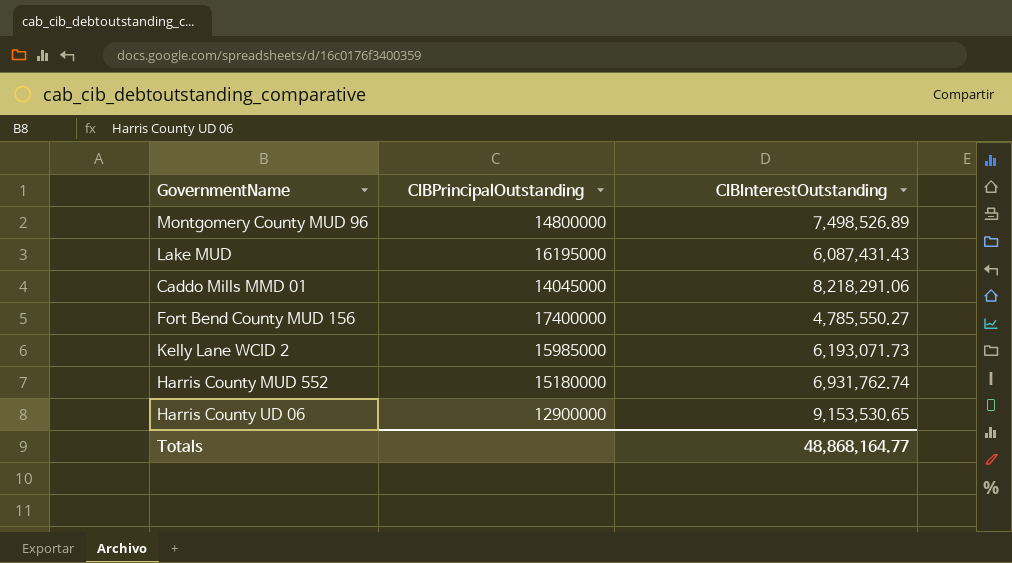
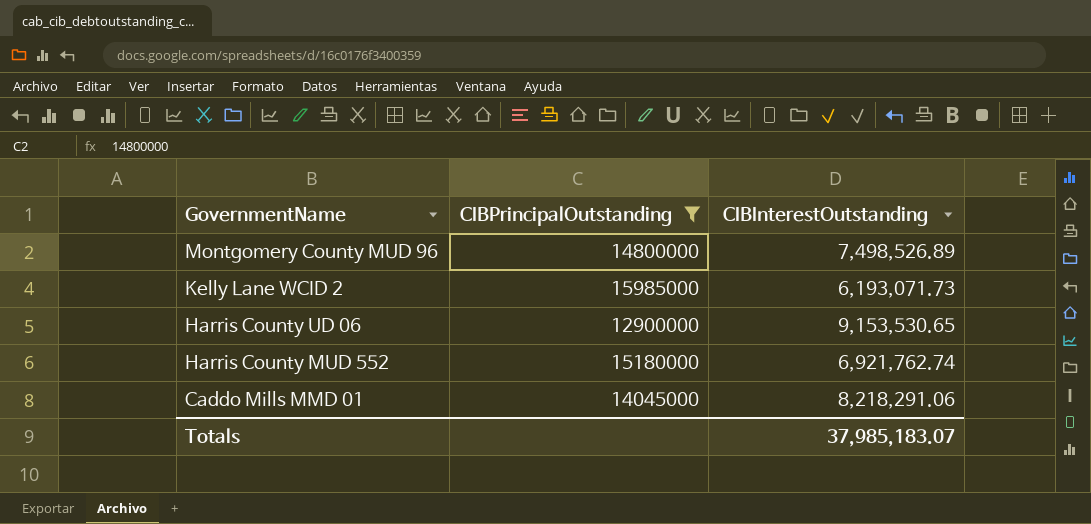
filter: none -> CIBPrincipalOutstanding <= 15985000
row order: none -> GovernmentName descending
Harris County MUD 552 | CIBInterestOutstanding: 6,931,762.74 -> 6,921,762.74
Totals | CIBInterestOutstanding: 48,868,164.77 -> 37,985,183.07

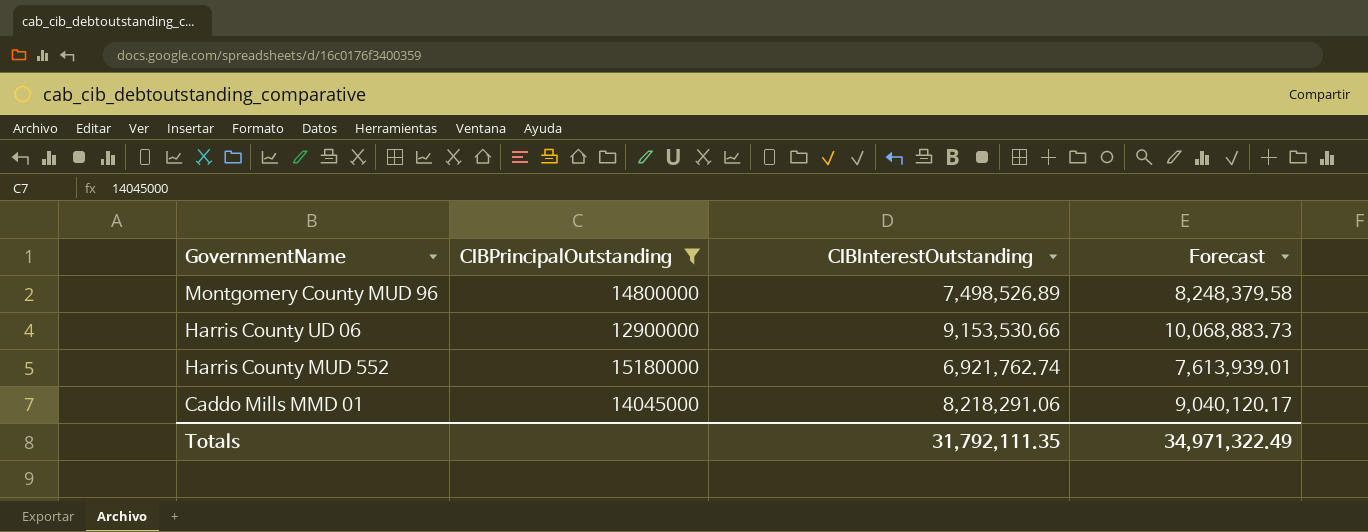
column Forecast | formula: none -> [CIBInterestOutstanding] * 1.1
row Kelly Lane WCID 2: 15985000 | 6,193,071.73 -> none
Harris County UD 06 | CIBInterestOutstanding: 9,153,530.65 -> 9,153,530.66
Totals | CIBInterestOutstanding: 37,985,183.07 -> 31,792,111.35

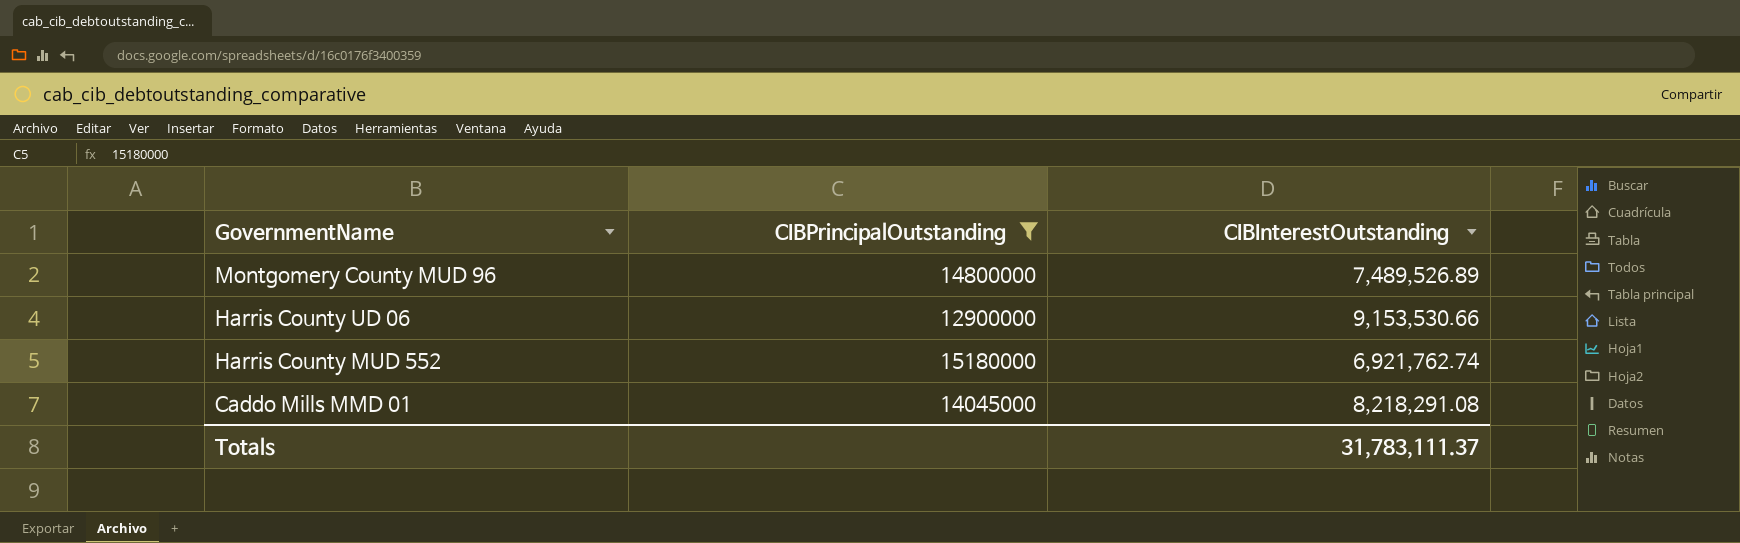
column Forecast | formula: [CIBInterestOutstanding] * 1.1 -> none
Montgomery County MUD 96 | CIBInterestOutstanding: 7,498,526.89 -> 7,489,526.89
Caddo Mills MMD 01 | CIBInterestOutstanding: 8,218,291.06 -> 8,218,291.08
Totals | CIBInterestOutstanding: 31,792,111.35 -> 31,783,111.37

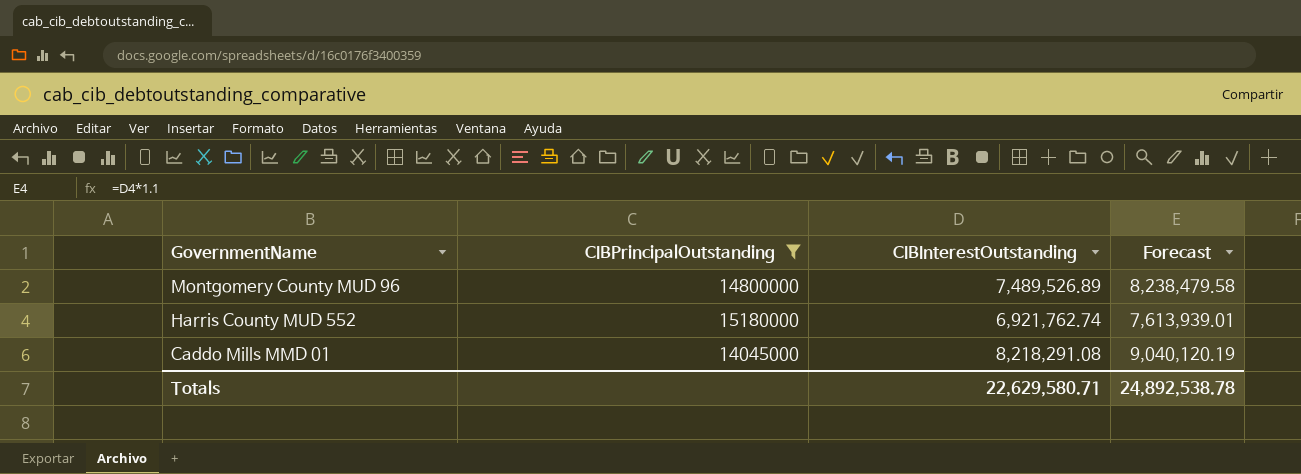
column Forecast | formula: none -> [CIBInterestOutstanding] * 1.1
row Harris County UD 06: 12900000 | 9,153,530.66 -> none
Totals | CIBInterestOutstanding: 31,783,111.37 -> 22,629,580.71

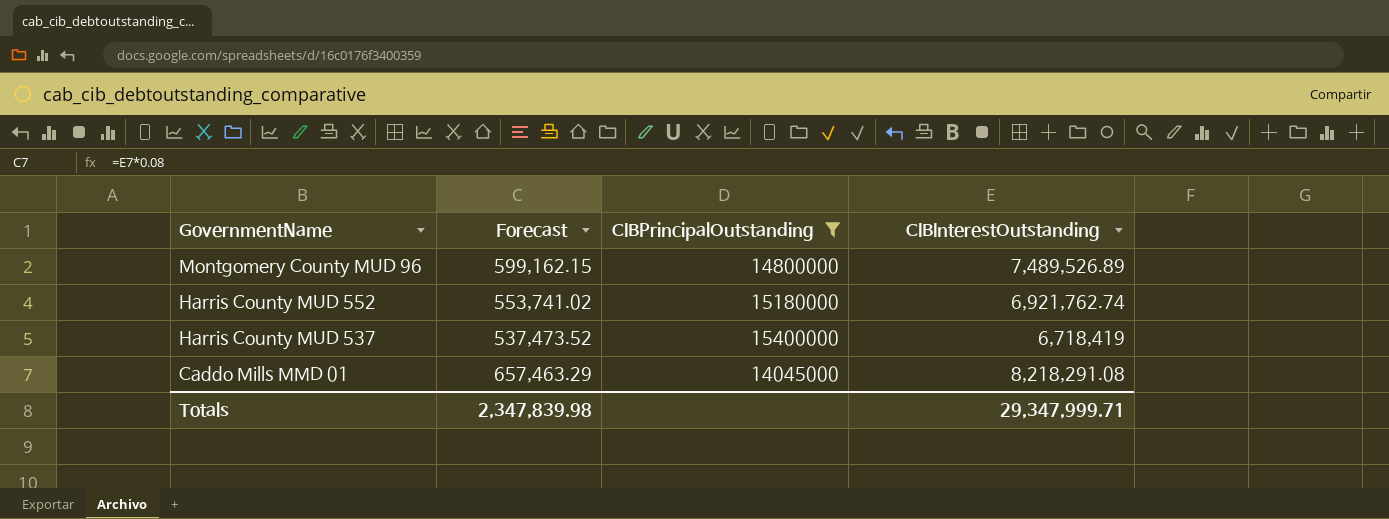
column Forecast | formula: [CIBInterestOutstanding] * 1.1 -> [CIBInterestOutstanding] * 0.08
column Forecast | position: 4 -> 2
row Harris County MUD 537: none -> 537,473.52 | 15400000 | 6,718,419
Totals | Forecast: 24,892,538.78 -> 2,347,839.98
Totals | CIBInterestOutstanding: 22,629,580.71 -> 29,347,999.71

